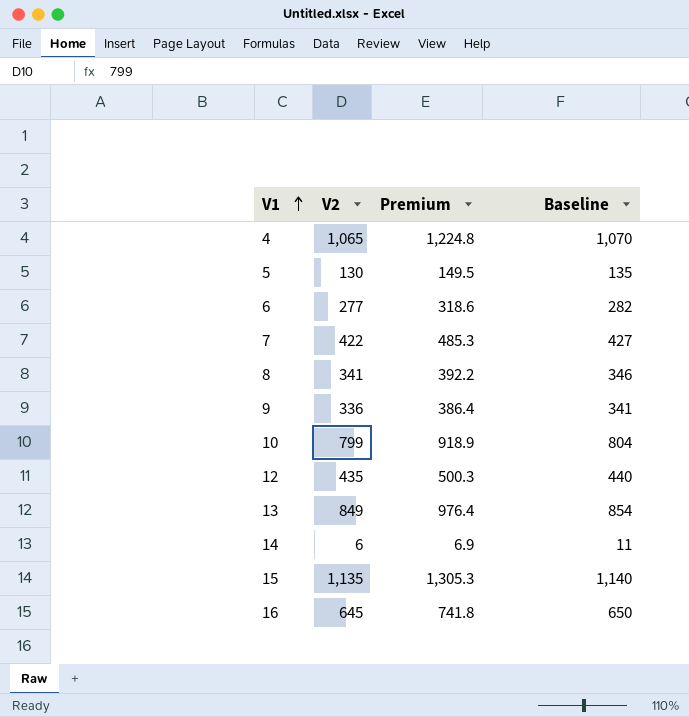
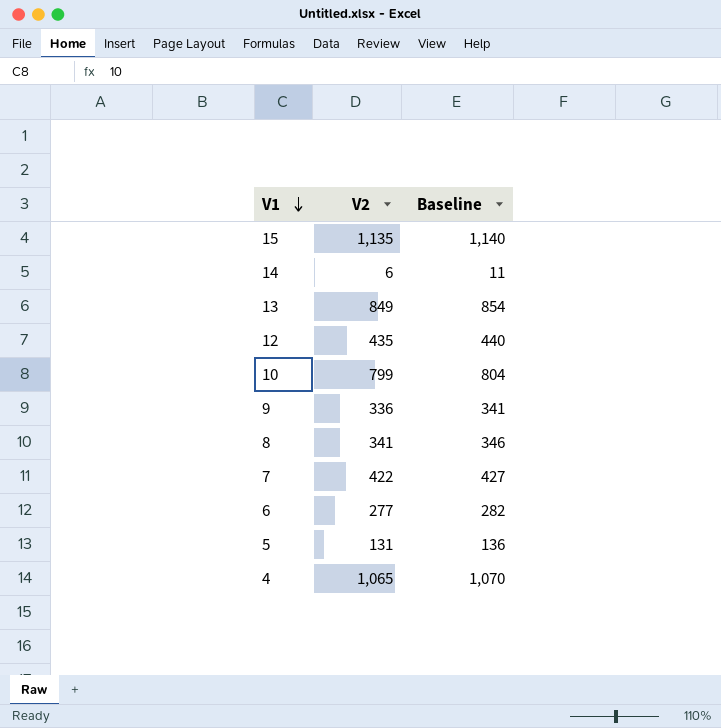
row order: V1 ascending -> V1 descending
column Premium | formula: [V2] * 1.15 -> none
row 16: 645 | 741.8 | 650 -> none
5 | V2: 130 -> 131
5 | Baseline: 135 -> 136

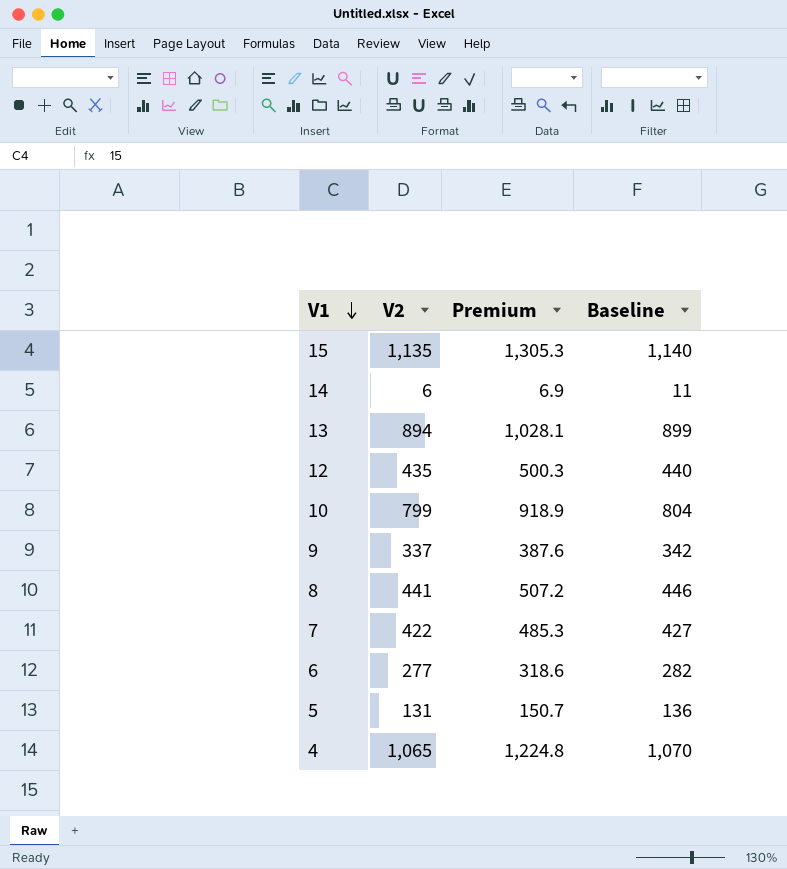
column Premium | formula: none -> [V2] * 1.15
13 | V2: 849 -> 894
13 | Baseline: 854 -> 899
9 | V2: 336 -> 337
9 | Baseline: 341 -> 342
8 | V2: 341 -> 441
8 | Baseline: 346 -> 446

